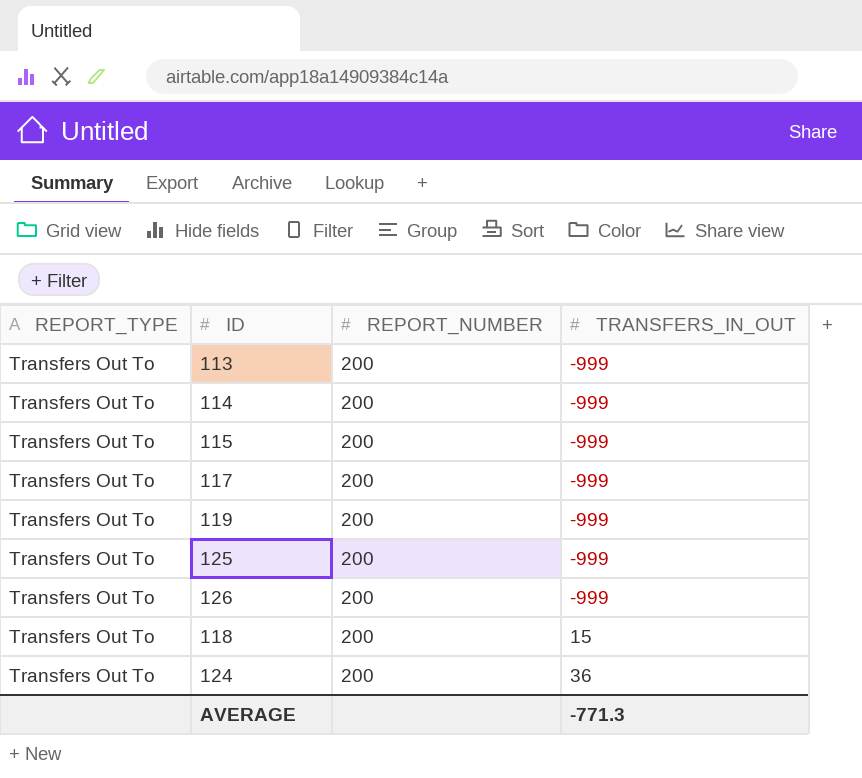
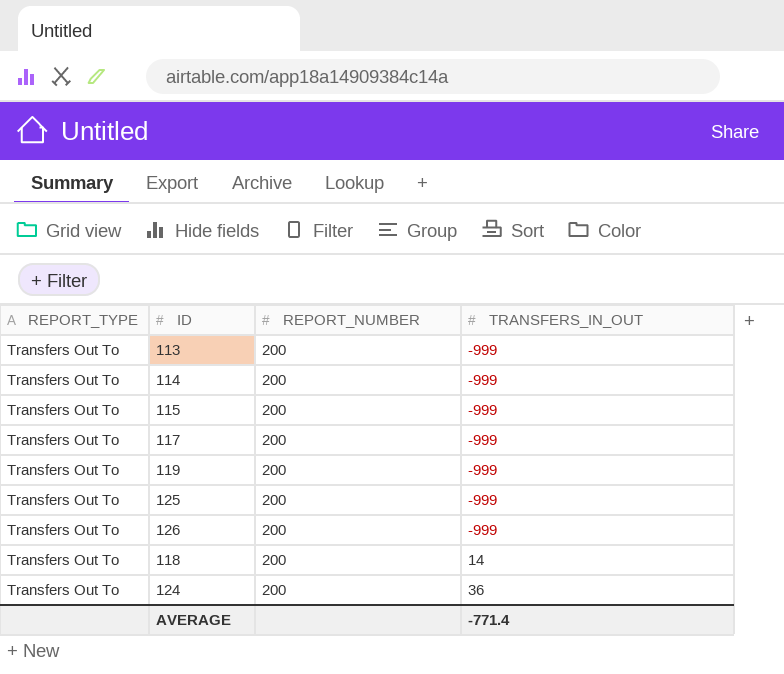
118 | TRANSFERS_IN_OUT: 15 -> 14
AVERAGE | TRANSFERS_IN_OUT: -771.3 -> -771.4

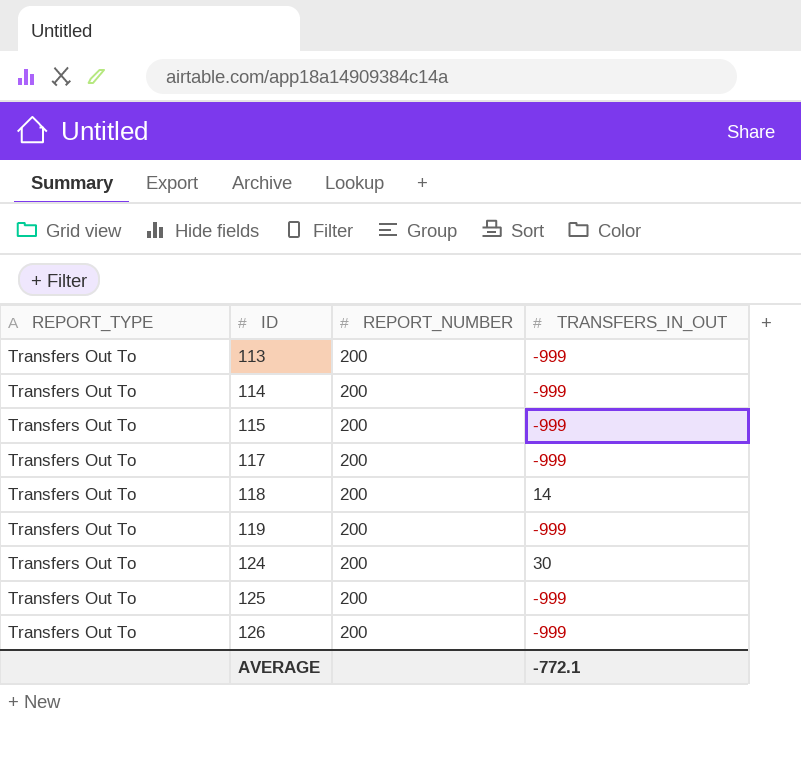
row order: TRANSFERS_IN_OUT ascending -> ID ascending
124 | TRANSFERS_IN_OUT: 36 -> 30
AVERAGE | TRANSFERS_IN_OUT: -771.4 -> -772.1

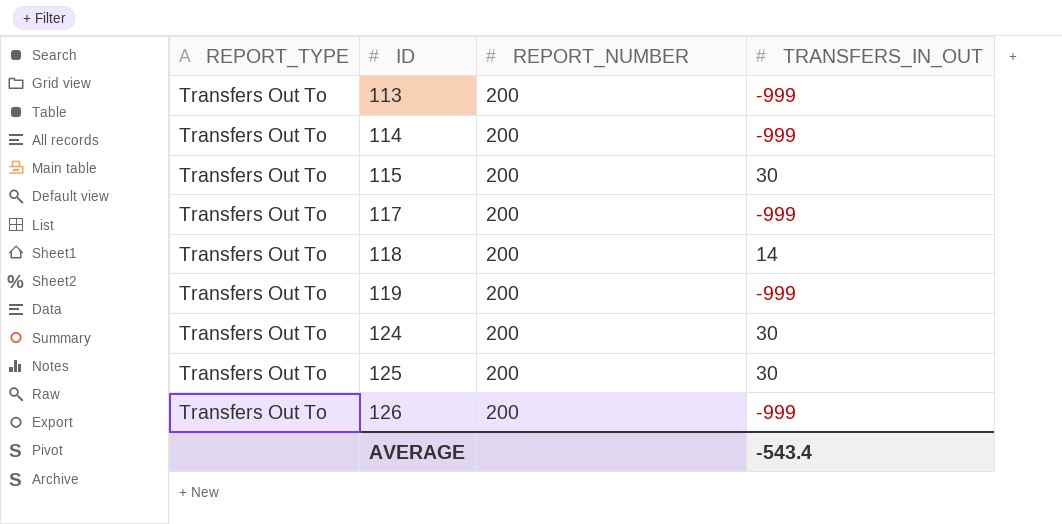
115 | TRANSFERS_IN_OUT: -999 -> 30
125 | TRANSFERS_IN_OUT: -999 -> 30
AVERAGE | TRANSFERS_IN_OUT: -772.1 -> -543.4

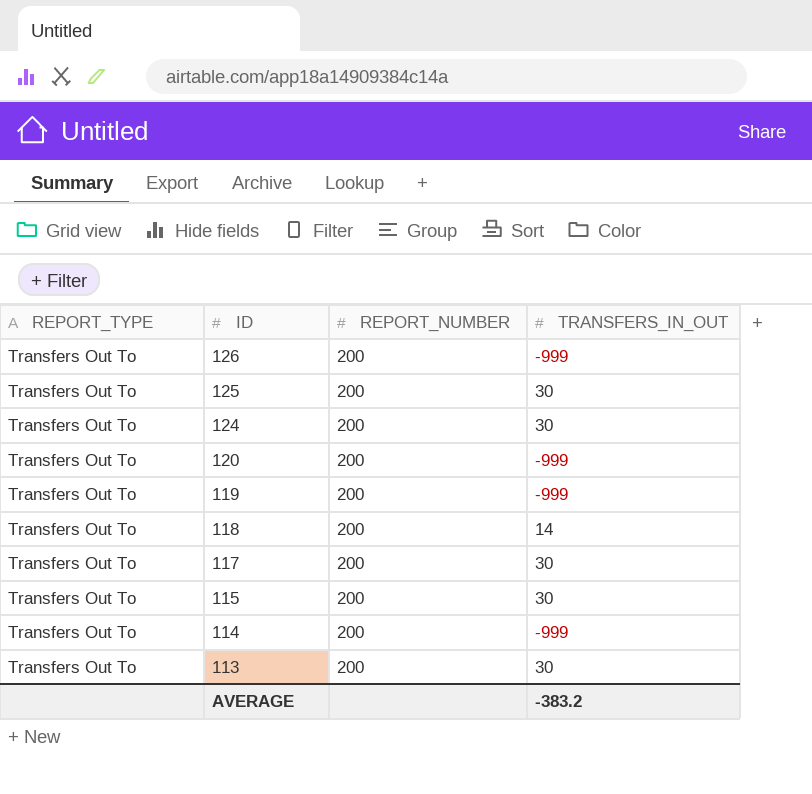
row order: ID ascending -> ID descending
row 120: none -> Transfers Out To | 200 | -999
117 | TRANSFERS_IN_OUT: -999 -> 30
113 | TRANSFERS_IN_OUT: -999 -> 30
AVERAGE | TRANSFERS_IN_OUT: -543.4 -> -383.2

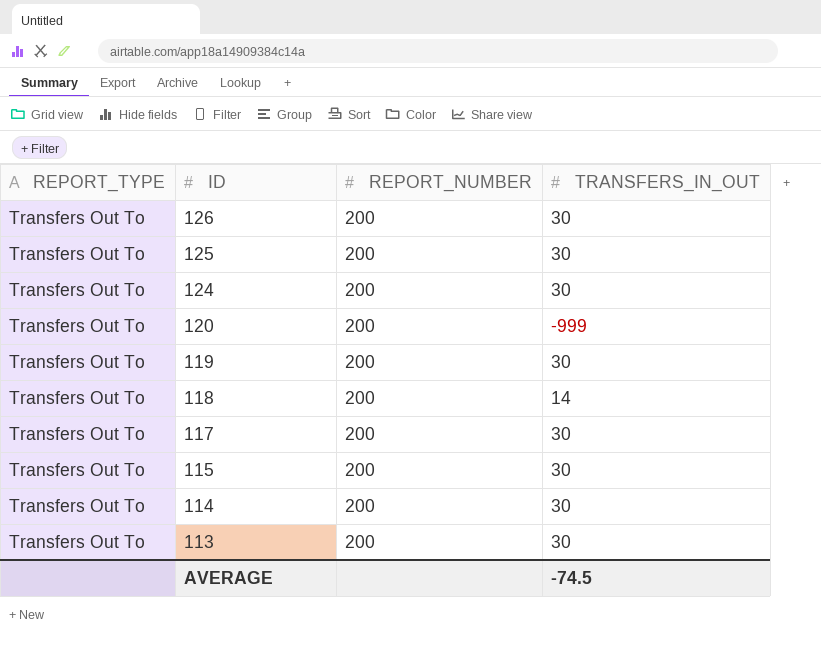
126 | TRANSFERS_IN_OUT: -999 -> 30
119 | TRANSFERS_IN_OUT: -999 -> 30
114 | TRANSFERS_IN_OUT: -999 -> 30
AVERAGE | TRANSFERS_IN_OUT: -383.2 -> -74.5

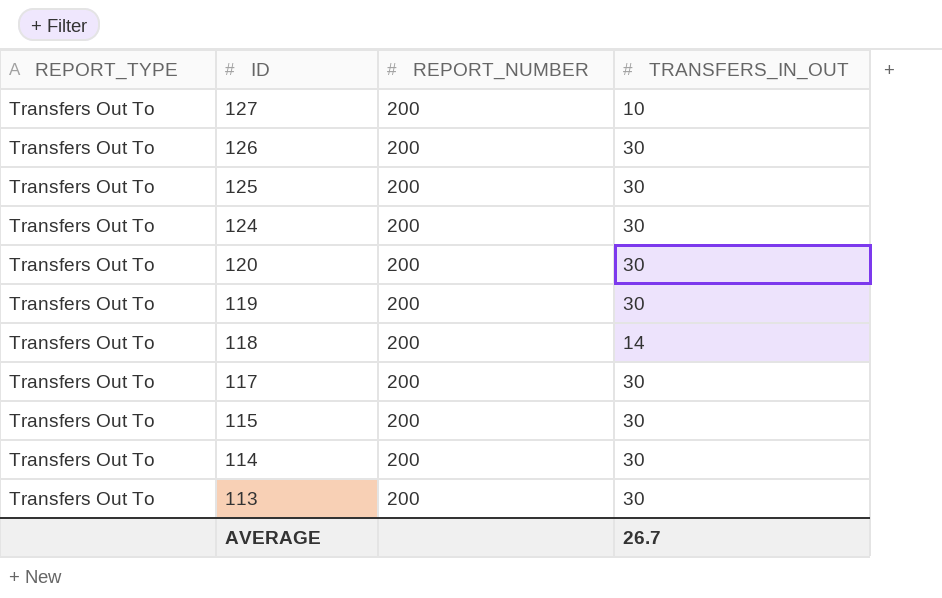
row 127: none -> Transfers Out To | 200 | 10
120 | TRANSFERS_IN_OUT: -999 -> 30
AVERAGE | TRANSFERS_IN_OUT: -74.5 -> 26.7

